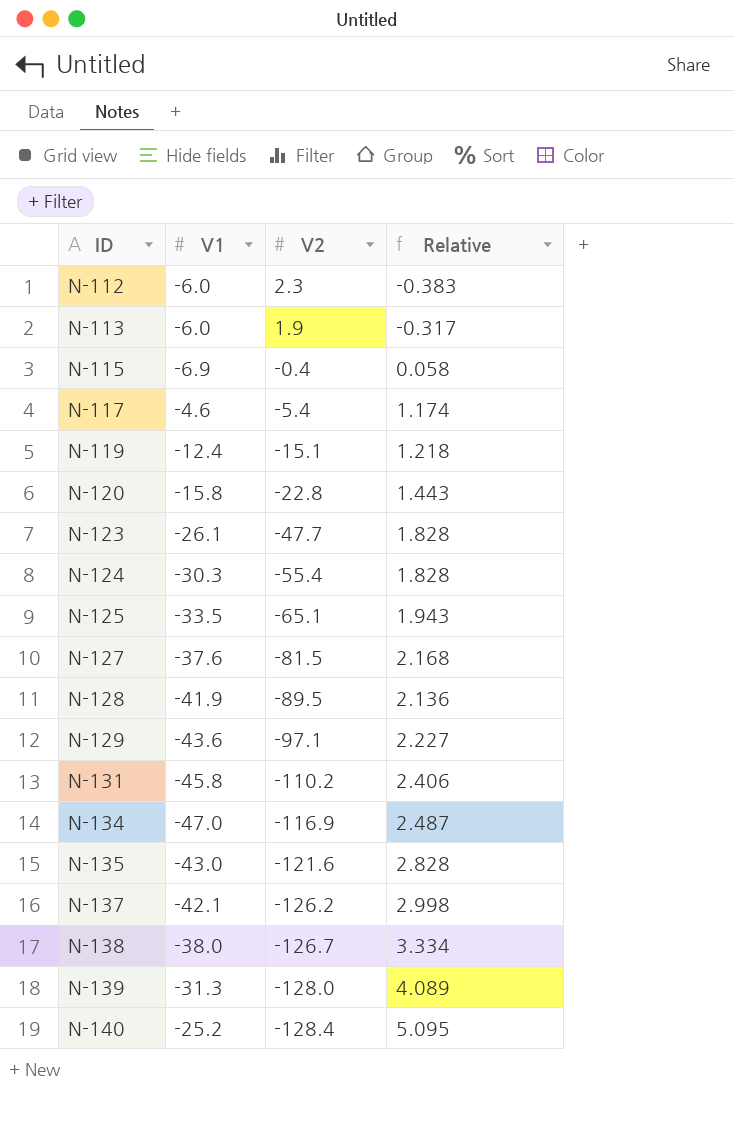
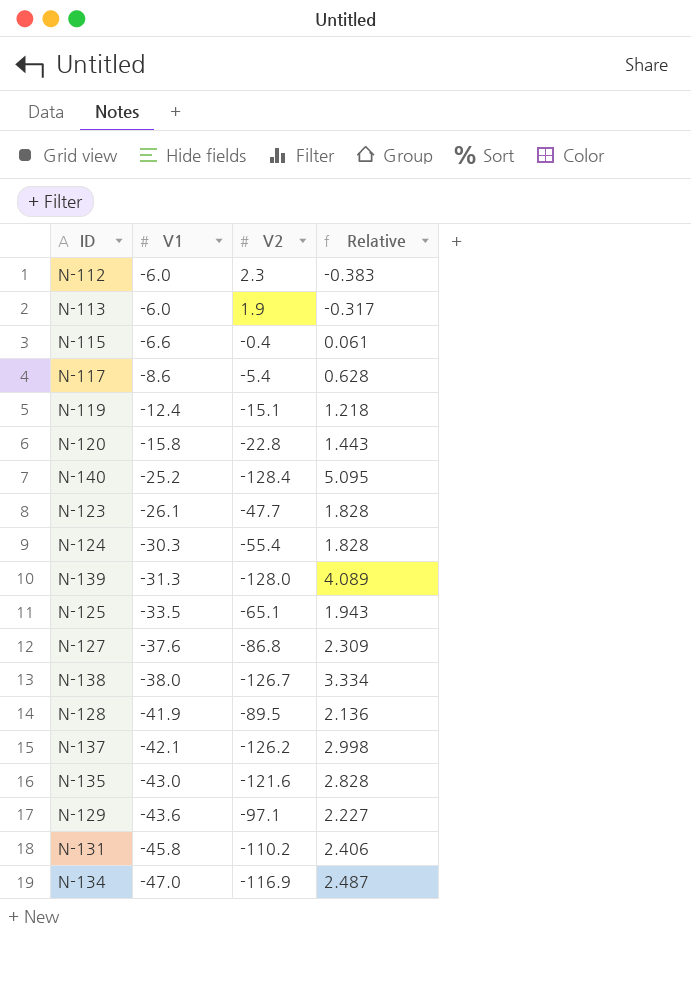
row order: ID ascending -> V1 descending
N-115 | V1: -6.9 -> -6.6
N-115 | Relative: 0.058 -> 0.061
N-117 | V1: -4.6 -> -8.6
N-117 | Relative: 1.174 -> 0.628
N-127 | V2: -81.5 -> -86.8
N-127 | Relative: 2.168 -> 2.309

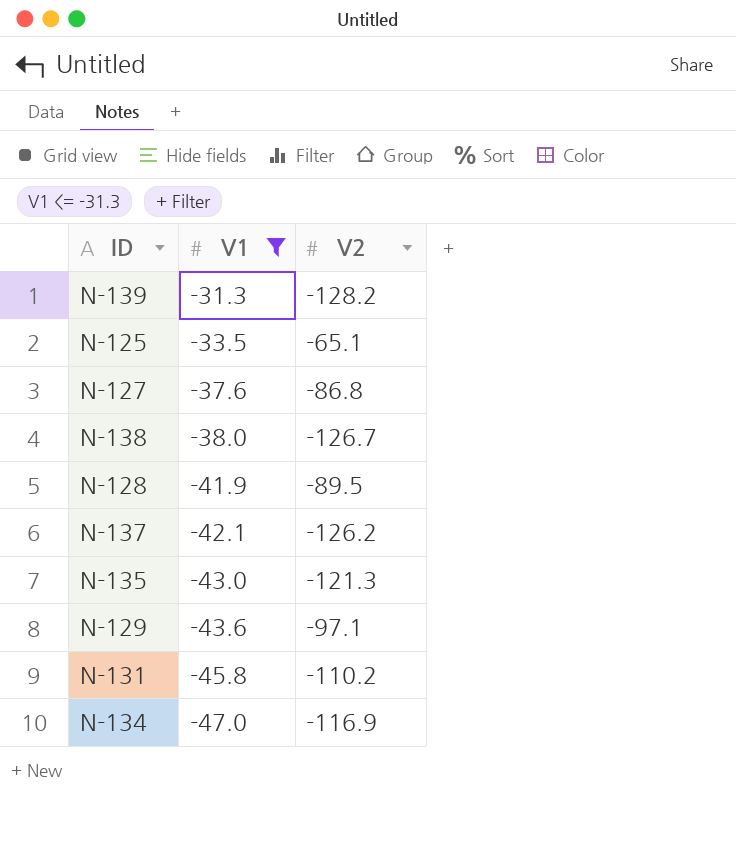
filter: none -> V1 <= -31.3
column Relative | formula: [V2] / [V1] -> none
N-139 | V2: -128.0 -> -128.2
N-135 | V2: -121.6 -> -121.3

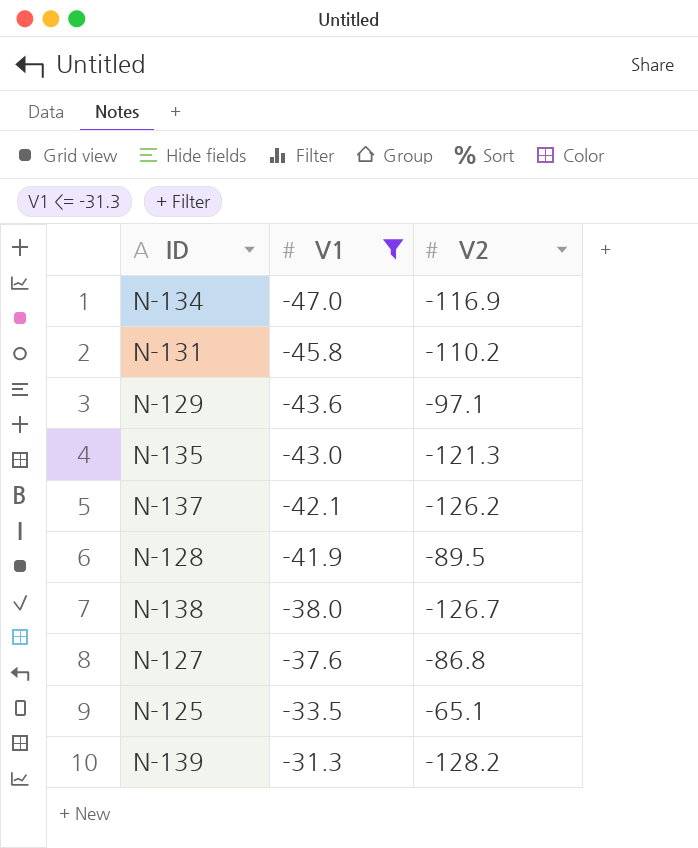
row order: V1 descending -> V1 ascending

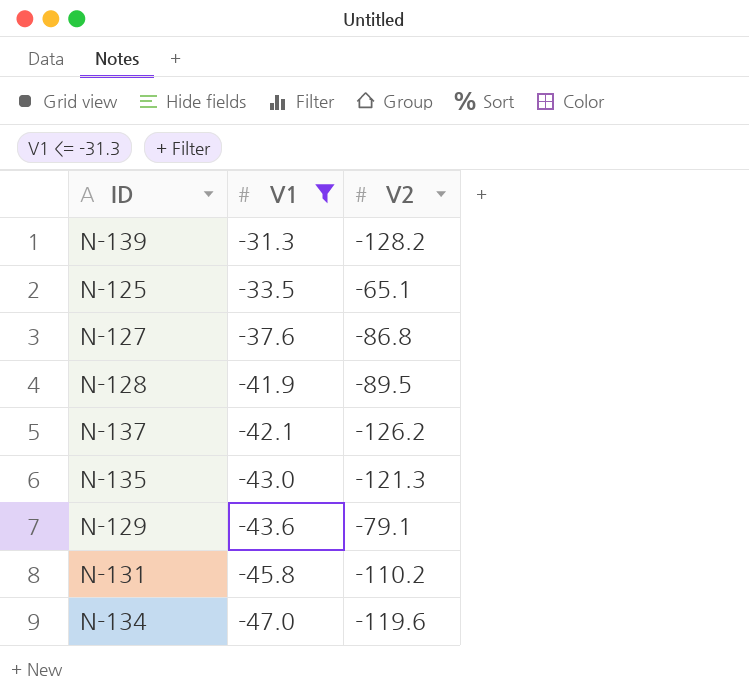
row order: V1 ascending -> V1 descending
row N-138: -38.0 | -126.7 -> none
N-129 | V2: -97.1 -> -79.1
N-134 | V2: -116.9 -> -119.6

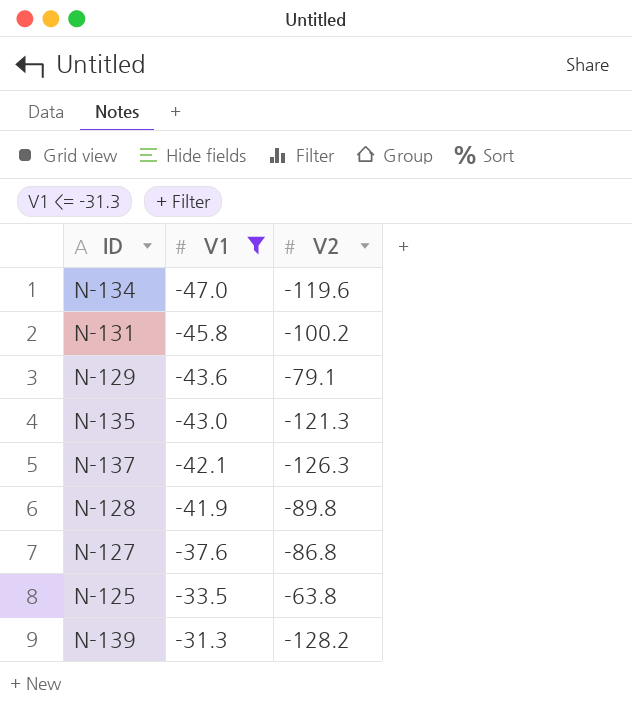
row order: V1 descending -> V1 ascending
N-131 | V2: -110.2 -> -100.2
N-137 | V2: -126.2 -> -126.3
N-128 | V2: -89.5 -> -89.8
N-125 | V2: -65.1 -> -63.8

